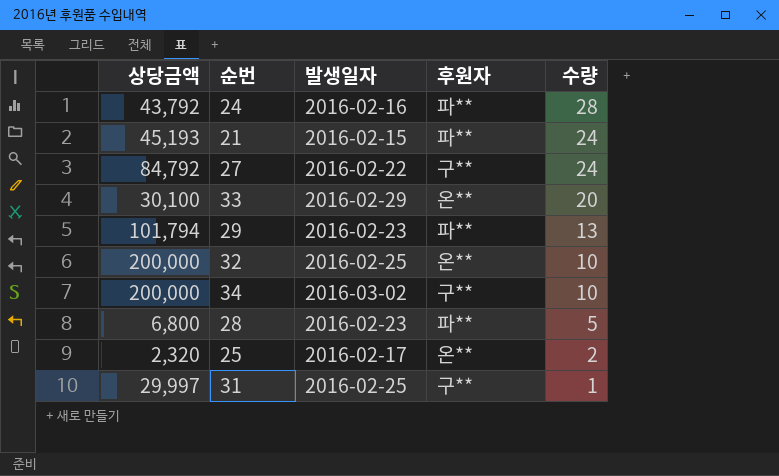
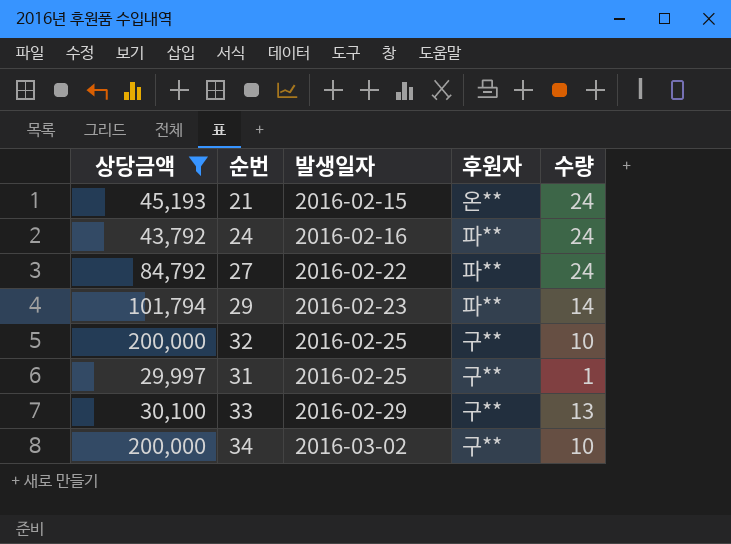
filter: none -> 상당금액 >= 29,997
row order: 수량 descending -> 발생일자 ascending
21 | 후원자: 파** -> 온**
24 | 수량: 28 -> 24
27 | 후원자: 구** -> 파**
29 | 수량: 13 -> 14
32 | 후원자: 온** -> 구**
33 | 후원자: 온** -> 구**
33 | 수량: 20 -> 13

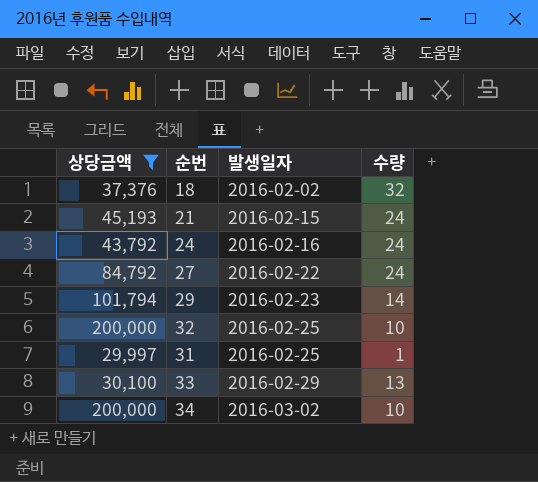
column 후원자 | position: 4 -> none
row 18: none -> 37,376 | 2016-02-02 | 32

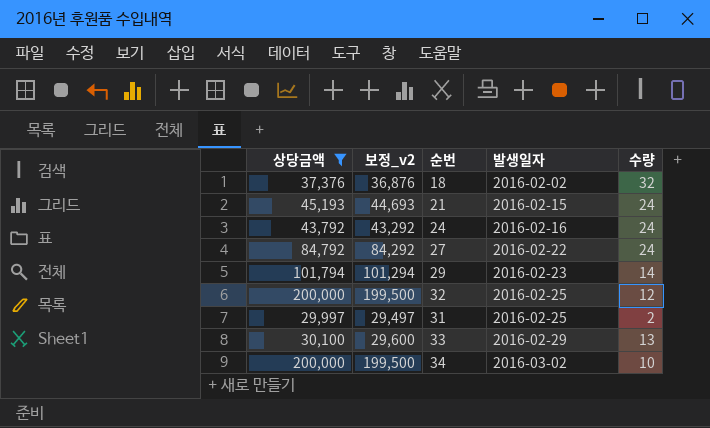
column 보정_v2 | formula: none -> [상당금액] - 500
32 | 수량: 10 -> 12
31 | 수량: 1 -> 2

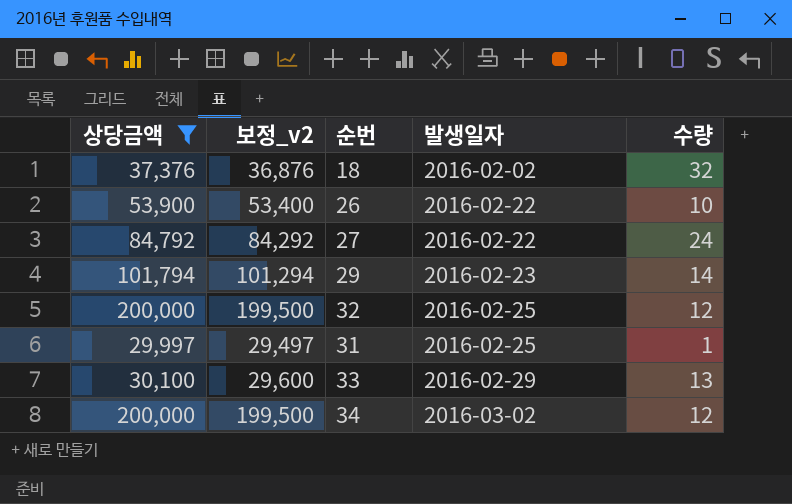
row 21: 45,193 | 44,693 | 2016-02-15 | 24 -> none
row 24: 43,792 | 43,292 | 2016-02-16 | 24 -> none
row 26: none -> 53,900 | 53,400 | 2016-02-22 | 10
31 | 수량: 2 -> 1
34 | 수량: 10 -> 12

